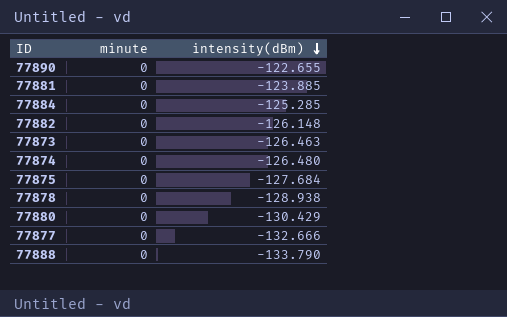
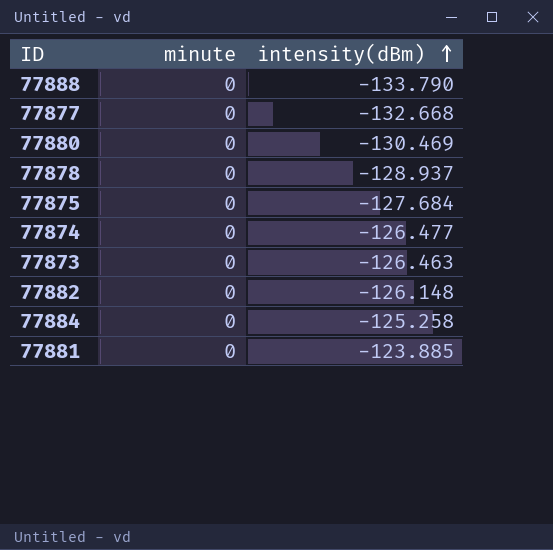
row order: intensity(dBm) descending -> intensity(dBm) ascending
row 77890: 0 | -122.655 -> none
77877 | intensity(dBm): -132.666 -> -132.668
77880 | intensity(dBm): -130.429 -> -130.469
77878 | intensity(dBm): -128.938 -> -128.937
77874 | intensity(dBm): -126.480 -> -126.477
77884 | intensity(dBm): -125.285 -> -125.258

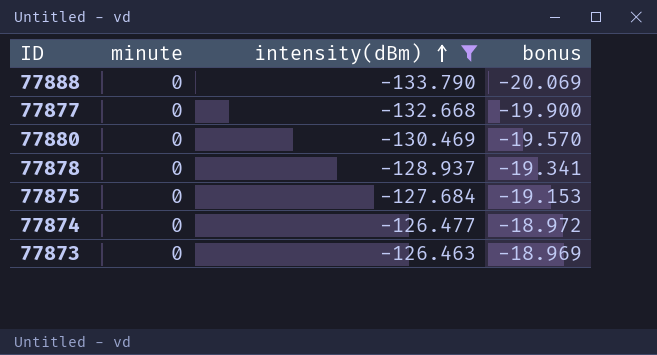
filter: none -> intensity(dBm) <= -126.463
column bonus | formula: none -> [intensity(dBm)] * 0.15

